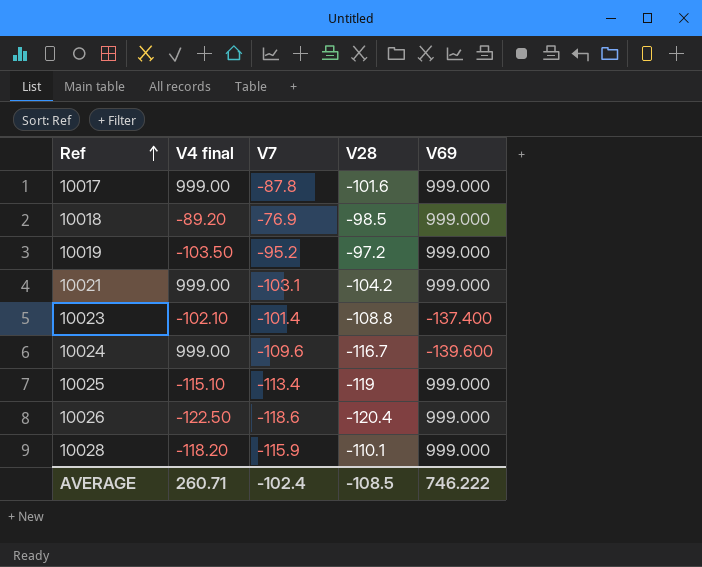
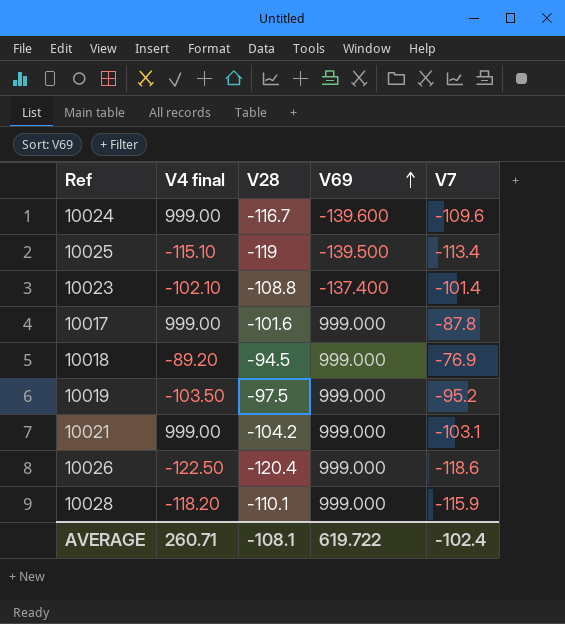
row order: Ref ascending -> V69 ascending
column V7 | position: 3 -> 5
10025 | V69: 999.000 -> -139.500
10018 | V28: -98.5 -> -94.5
10019 | V28: -97.2 -> -97.5
AVERAGE | V28: -108.5 -> -108.1
AVERAGE | V69: 746.222 -> 619.722

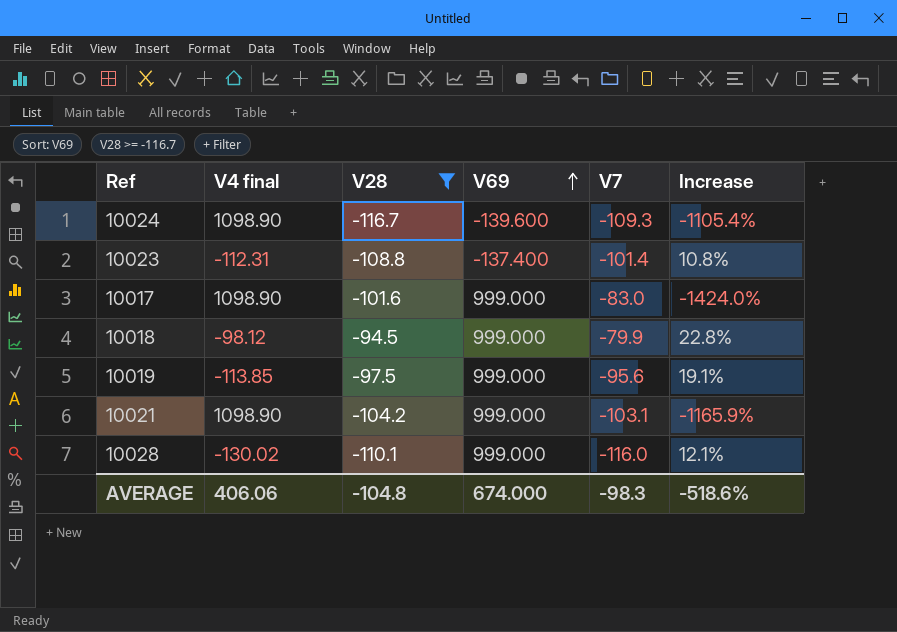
filter: none -> V28 >= -116.7
column Increase | formula: none -> ([V4 final] - [V7]) / [V7]
10024 | V4 final: 999.00 -> 1098.90
10024 | V7: -109.6 -> -109.3
10023 | V4 final: -102.10 -> -112.31
10017 | V4 final: 999.00 -> 1098.90
10017 | V7: -87.8 -> -83.0
10018 | V4 final: -89.20 -> -98.12
10018 | V7: -76.9 -> -79.9
10019 | V4 final: -103.50 -> -113.85
10019 | V7: -95.2 -> -95.6
10021 | V4 final: 999.00 -> 1098.90
10028 | V4 final: -118.20 -> -130.02
10028 | V7: -115.9 -> -116.0
AVERAGE | V4 final: 260.71 -> 406.06
AVERAGE | V28: -108.1 -> -104.8
AVERAGE | V69: 619.722 -> 674.000
AVERAGE | V7: -102.4 -> -98.3

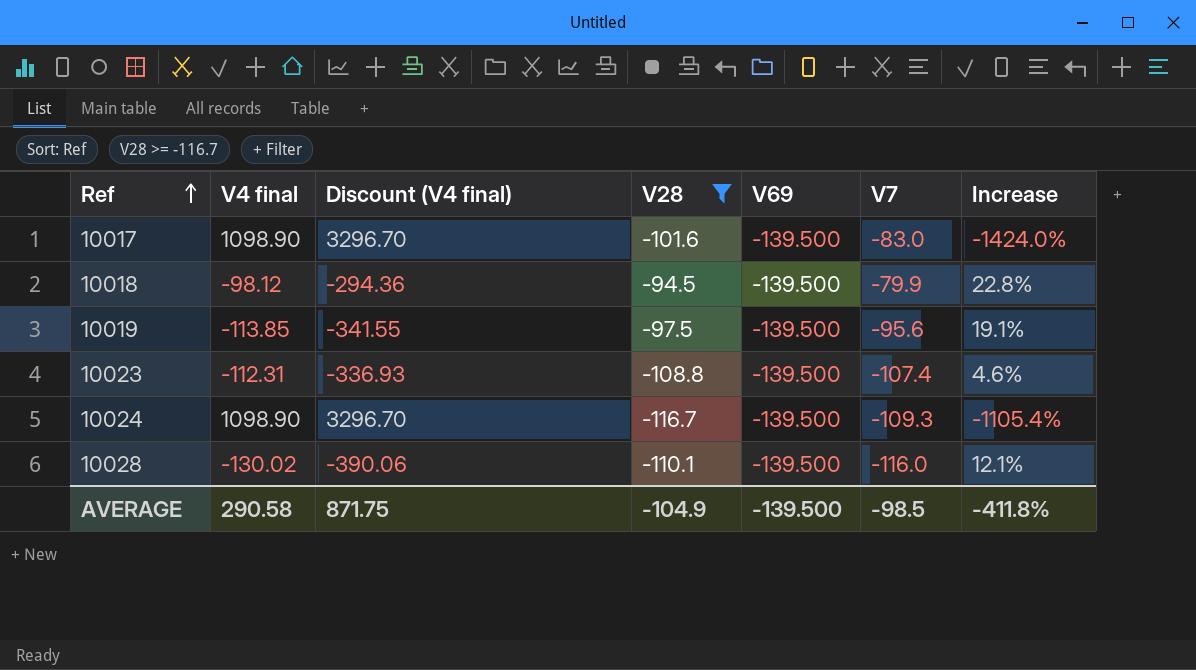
row order: V69 ascending -> Ref ascending
column Discount (V4 final) | formula: none -> [V4 final] * 3
row 10021: 1098.90 | -104.2 | 999.000 | -103.1 | -1165.9% -> none
10017 | V69: 999.000 -> -139.500
10018 | V69: 999.000 -> -139.500
10019 | V69: 999.000 -> -139.500
10023 | V69: -137.400 -> -139.500
10023 | V7: -101.4 -> -107.4
10023 | Increase: 10.8% -> 4.6%
10024 | V69: -139.600 -> -139.500
10028 | V69: 999.000 -> -139.500
AVERAGE | V4 final: 406.06 -> 290.58
AVERAGE | V28: -104.8 -> -104.9
AVERAGE | V69: 674.000 -> -139.500
AVERAGE | V7: -98.3 -> -98.5
AVERAGE | Increase: -518.6% -> -411.8%

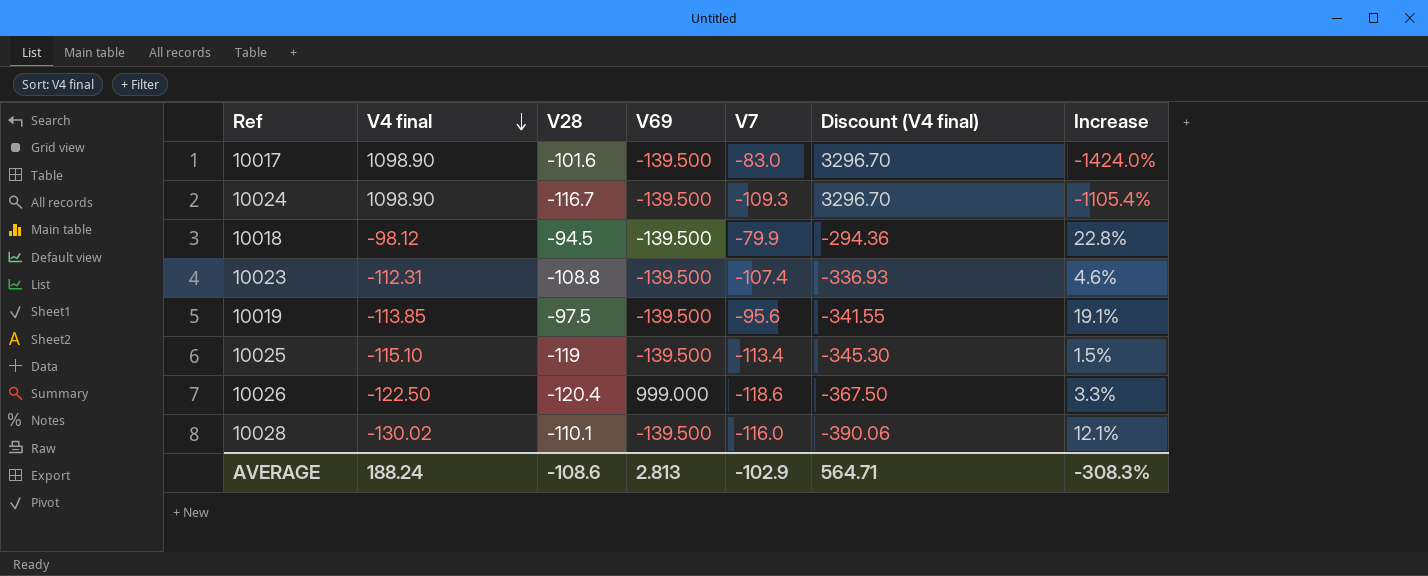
filter: V28 >= -116.7 -> none
row order: Ref ascending -> V4 final descending
column Discount (V4 final) | position: 3 -> 6
AVERAGE | V4 final: 290.58 -> 188.24
AVERAGE | V28: -104.9 -> -108.6
AVERAGE | V69: -139.500 -> 2.813
AVERAGE | V7: -98.5 -> -102.9
AVERAGE | Discount (V4 final): 871.75 -> 564.71
AVERAGE | Increase: -411.8% -> -308.3%

